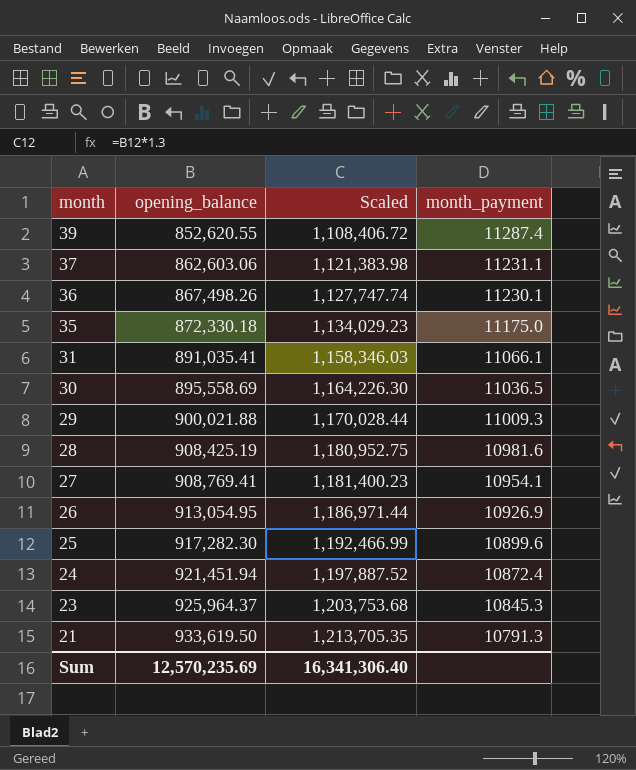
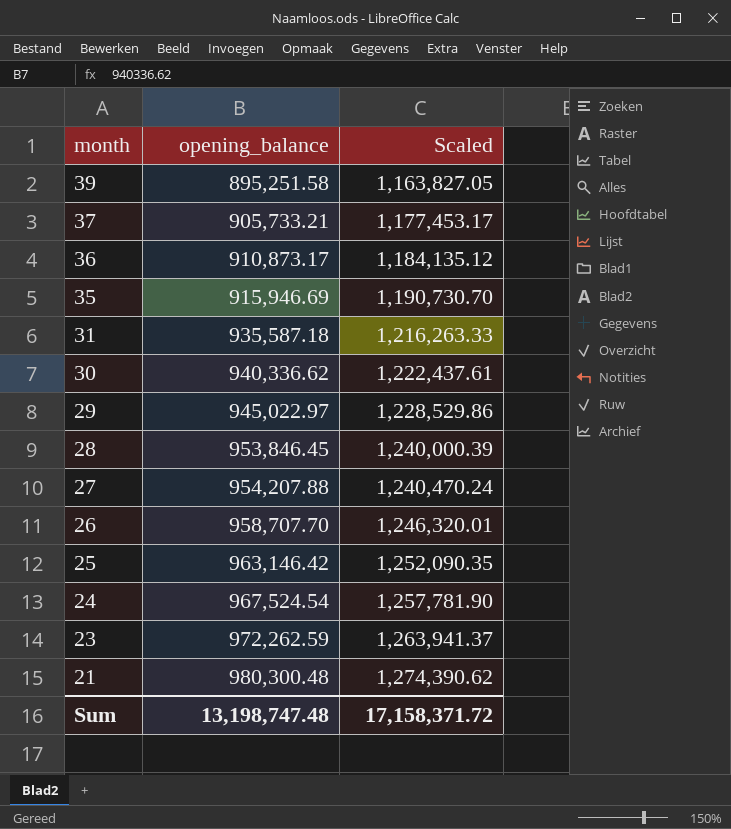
column month_payment | position: 4 -> none
39 | opening_balance: 852,620.55 -> 895,251.58
39 | Scaled: 1,108,406.72 -> 1,163,827.05
37 | opening_balance: 862,603.06 -> 905,733.21
37 | Scaled: 1,121,383.98 -> 1,177,453.17
36 | opening_balance: 867,498.26 -> 910,873.17
36 | Scaled: 1,127,747.74 -> 1,184,135.12
35 | opening_balance: 872,330.18 -> 915,946.69
35 | Scaled: 1,134,029.23 -> 1,190,730.70
31 | opening_balance: 891,035.41 -> 935,587.18
31 | Scaled: 1,158,346.03 -> 1,216,263.33
30 | opening_balance: 895,558.69 -> 940,336.62
30 | Scaled: 1,164,226.30 -> 1,222,437.61
29 | opening_balance: 900,021.88 -> 945,022.97
29 | Scaled: 1,170,028.44 -> 1,228,529.86
28 | opening_balance: 908,425.19 -> 953,846.45
28 | Scaled: 1,180,952.75 -> 1,240,000.39
27 | opening_balance: 908,769.41 -> 954,207.88
27 | Scaled: 1,181,400.23 -> 1,240,470.24
26 | opening_balance: 913,054.95 -> 958,707.70
26 | Scaled: 1,186,971.44 -> 1,246,320.01
25 | opening_balance: 917,282.30 -> 963,146.42
25 | Scaled: 1,192,466.99 -> 1,252,090.35
24 | opening_balance: 921,451.94 -> 967,524.54
24 | Scaled: 1,197,887.52 -> 1,257,781.90
23 | opening_balance: 925,964.37 -> 972,262.59
23 | Scaled: 1,203,753.68 -> 1,263,941.37
21 | opening_balance: 933,619.50 -> 980,300.48
21 | Scaled: 1,213,705.35 -> 1,274,390.62
Sum | opening_balance: 12,570,235.69 -> 13,198,747.48
Sum | Scaled: 16,341,306.40 -> 17,158,371.72

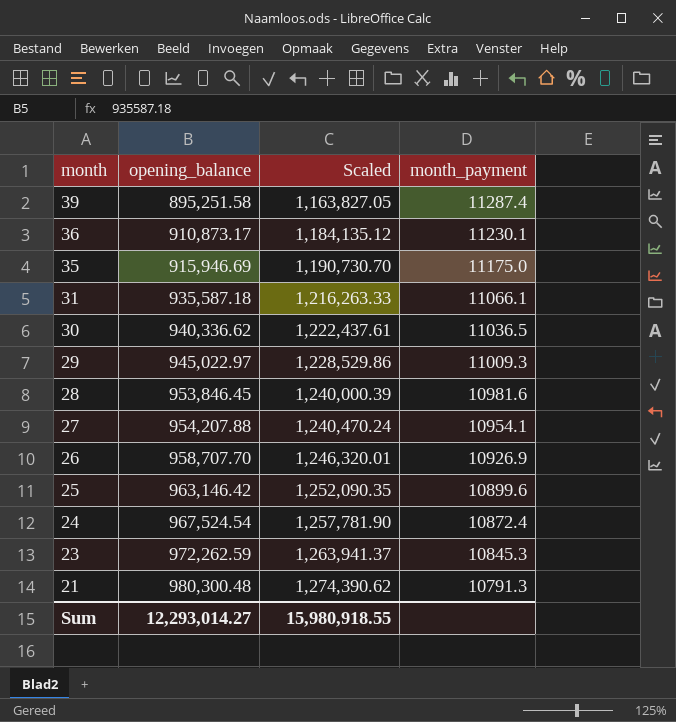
column month_payment | position: none -> 4
row 37: 905,733.21 | 1,177,453.17 -> none
Sum | opening_balance: 13,198,747.48 -> 12,293,014.27
Sum | Scaled: 17,158,371.72 -> 15,980,918.55

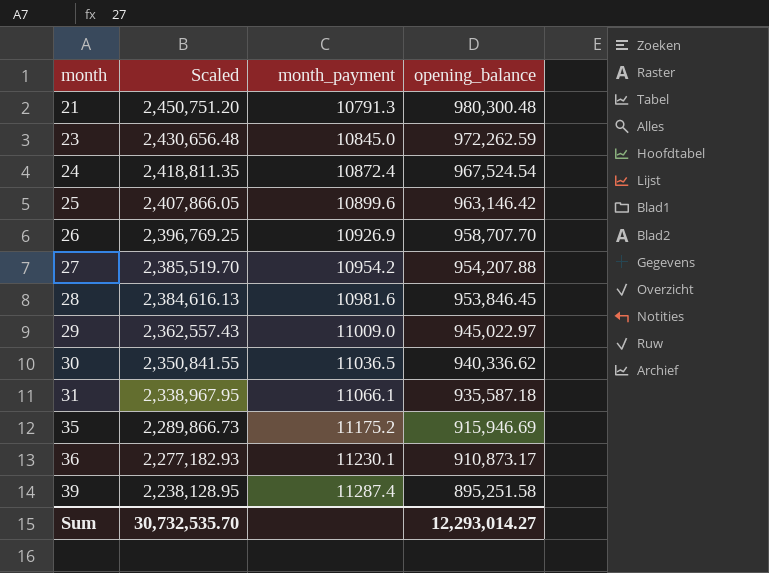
row order: month descending -> month ascending
column Scaled | formula: [opening_balance] * 1.3 -> [opening_balance] * 2.5
column opening_balance | position: 2 -> 4
23 | month_payment: 10845.3 -> 10845.0
27 | month_payment: 10954.1 -> 10954.2
29 | month_payment: 11009.3 -> 11009.0
35 | month_payment: 11175.0 -> 11175.2
Sum | Scaled: 15,980,918.55 -> 30,732,535.70

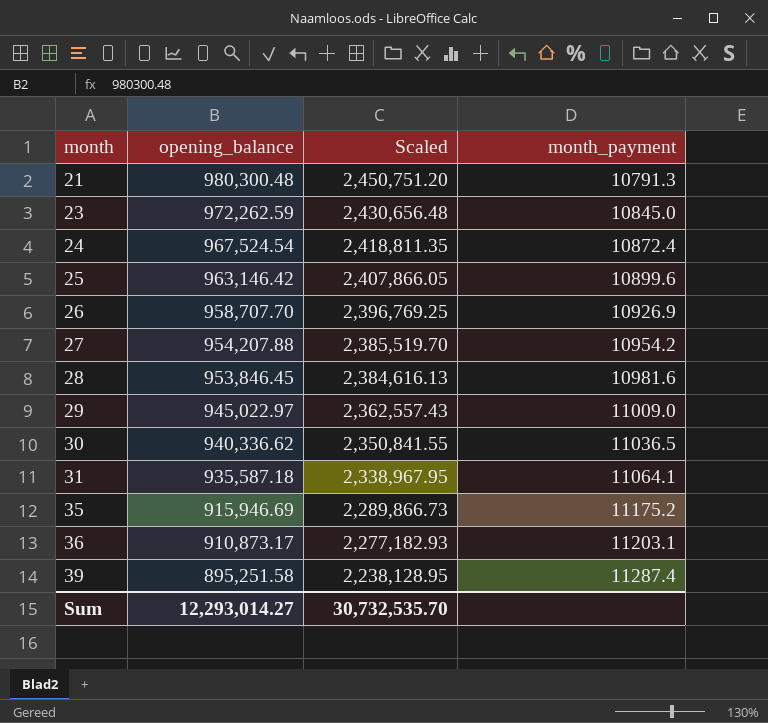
column opening_balance | position: 4 -> 2
31 | month_payment: 11066.1 -> 11064.1
36 | month_payment: 11230.1 -> 11203.1

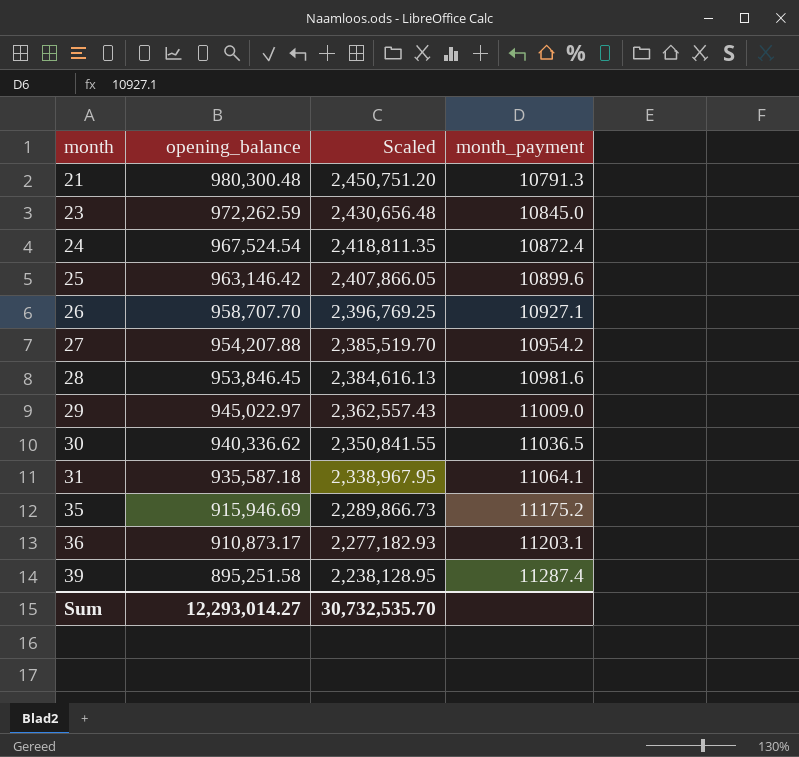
26 | month_payment: 10926.9 -> 10927.1

